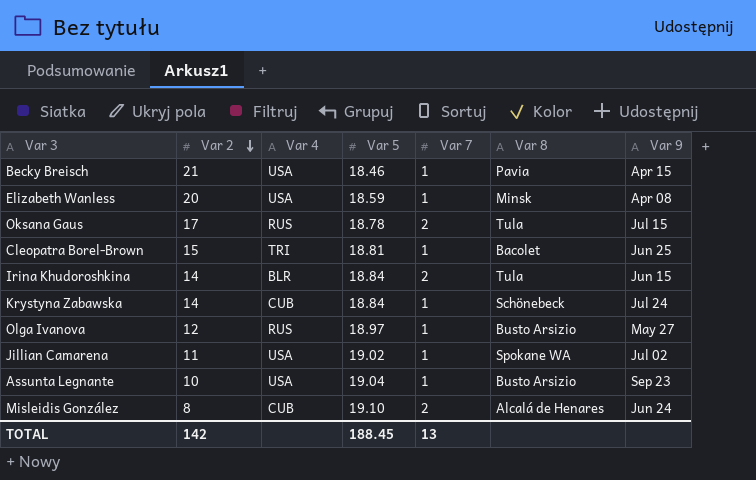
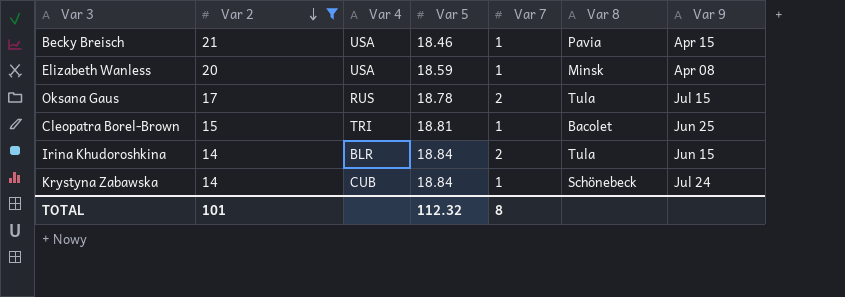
filter: none -> Var 2 >= 14
TOTAL | Var 2: 142 -> 101
TOTAL | Var 5: 188.45 -> 112.32
TOTAL | Var 7: 13 -> 8

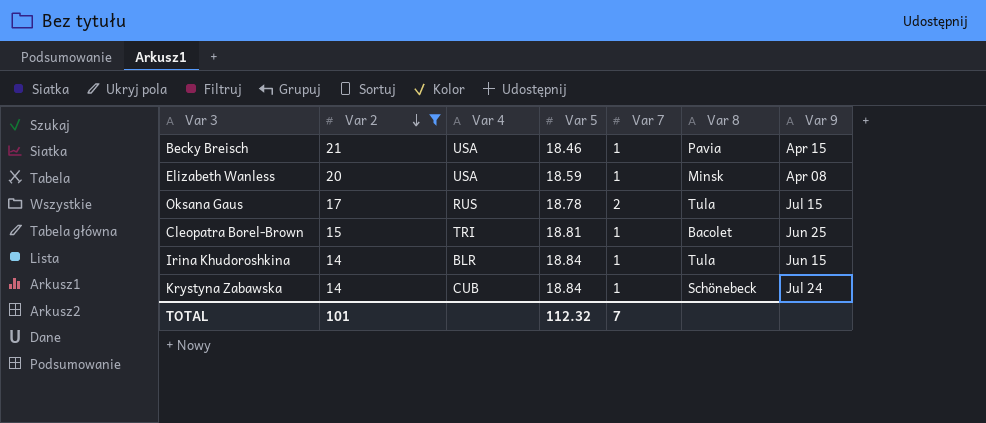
Irina Khudoroshkina | Var 7: 2 -> 1
TOTAL | Var 7: 8 -> 7

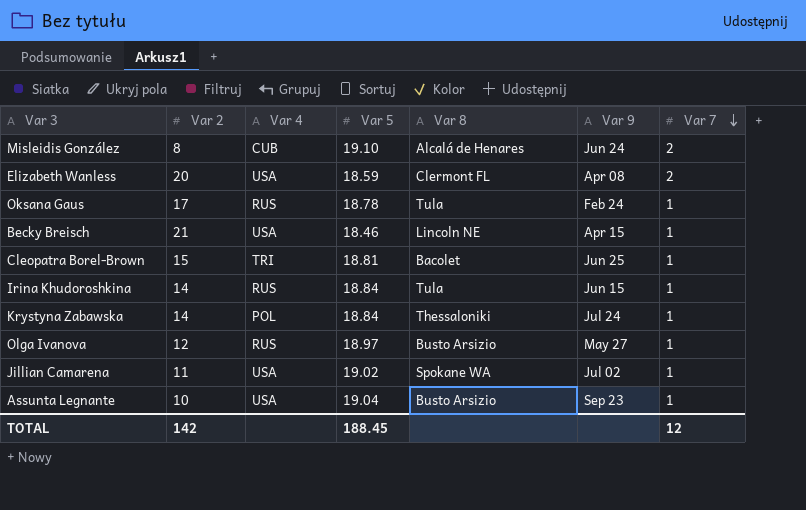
filter: Var 2 >= 14 -> none
row order: Var 2 descending -> Var 7 descending
column Var 7 | position: 5 -> 7
Elizabeth Wanless | Var 8: Minsk -> Clermont FL
Elizabeth Wanless | Var 7: 1 -> 2
Oksana Gaus | Var 9: Jul 15 -> Feb 24
Oksana Gaus | Var 7: 2 -> 1
Becky Breisch | Var 8: Pavia -> Lincoln NE
Irina Khudoroshkina | Var 4: BLR -> RUS
Krystyna Zabawska | Var 4: CUB -> POL
Krystyna Zabawska | Var 8: Schönebeck -> Thessaloniki
TOTAL | Var 2: 101 -> 142
TOTAL | Var 5: 112.32 -> 188.45
TOTAL | Var 7: 7 -> 12

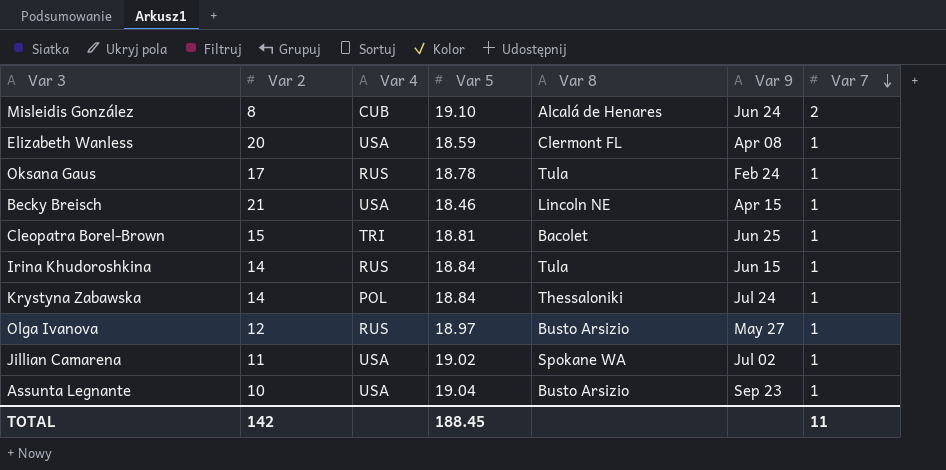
Elizabeth Wanless | Var 7: 2 -> 1
TOTAL | Var 7: 12 -> 11

